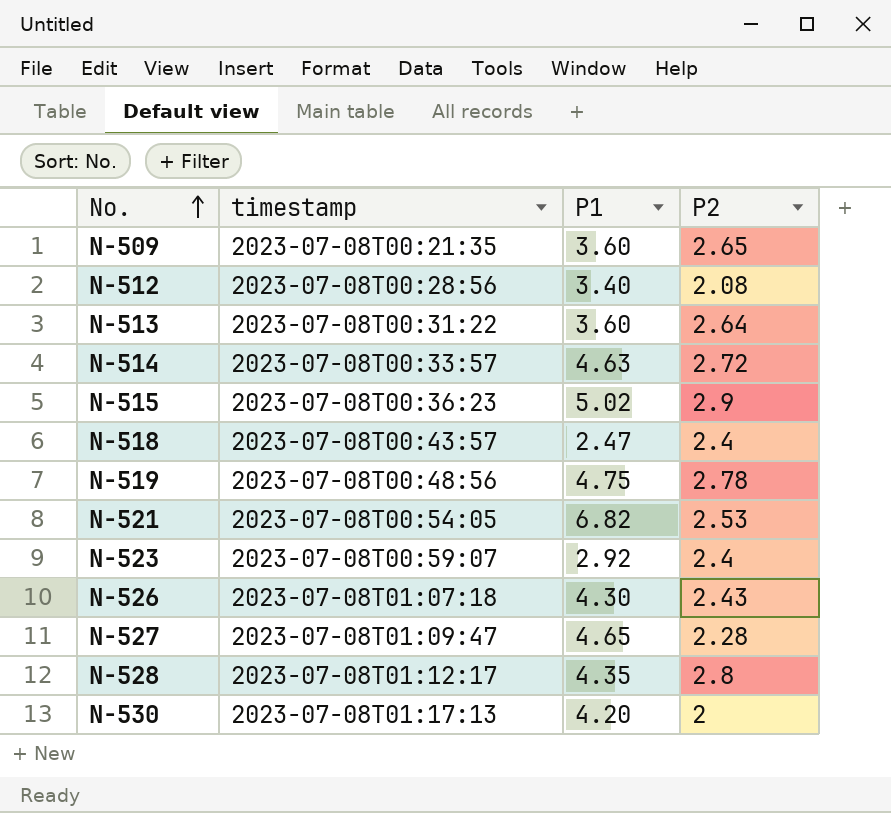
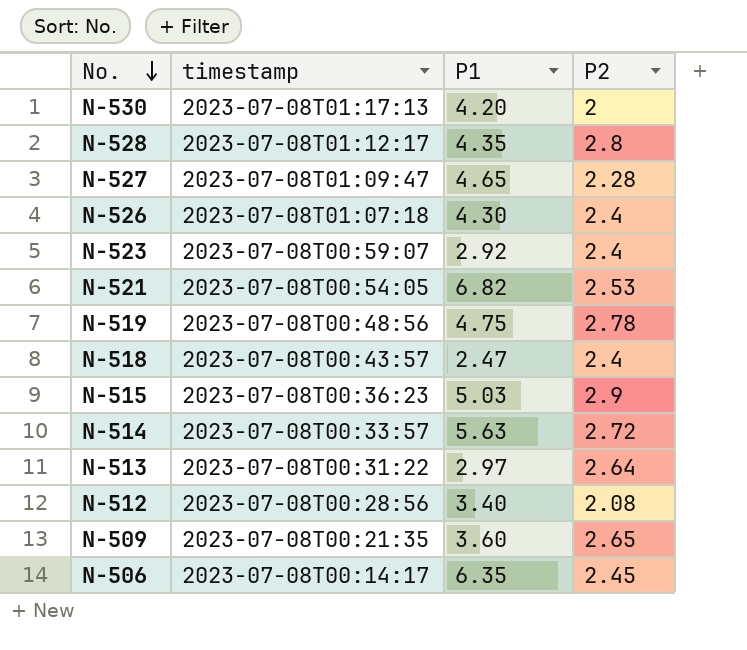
row order: No. ascending -> No. descending
N-526 | P2: 2.43 -> 2.4
N-515 | P1: 5.02 -> 5.03
N-514 | P1: 4.63 -> 5.63
N-513 | P1: 3.60 -> 2.97
row N-506: none -> 2023-07-08T00:14:17 | 6.35 | 2.45

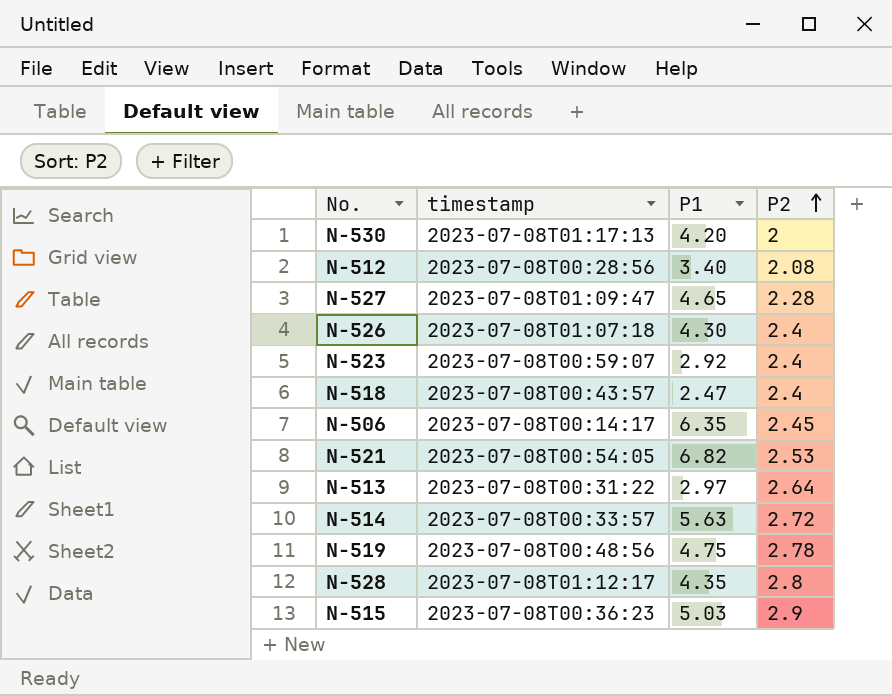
row order: No. descending -> P2 ascending
row N-509: 2023-07-08T00:21:35 | 3.60 | 2.65 -> none

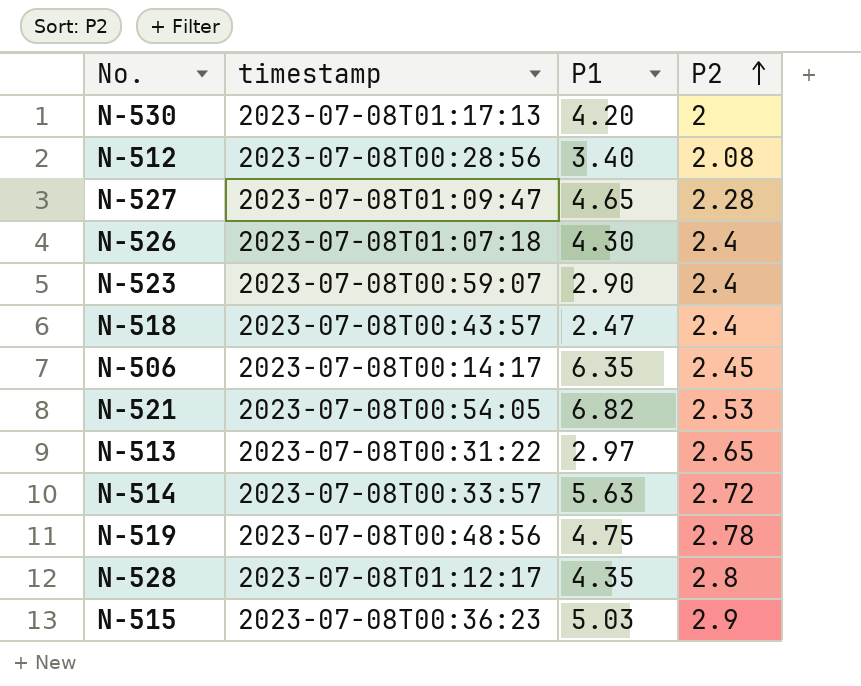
N-523 | P1: 2.92 -> 2.90
N-513 | P2: 2.64 -> 2.65

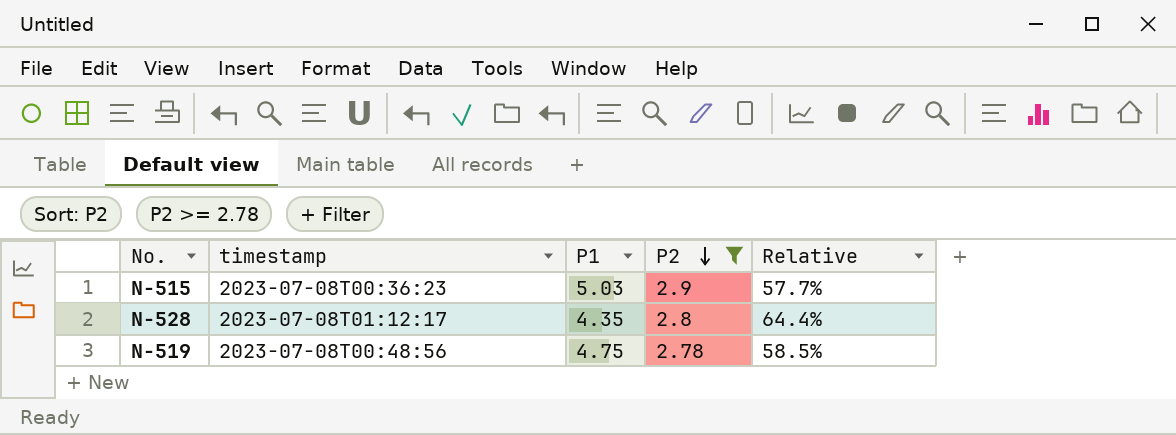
filter: none -> P2 >= 2.78
row order: P2 ascending -> P2 descending
column Relative | formula: none -> [P2] / [P1]

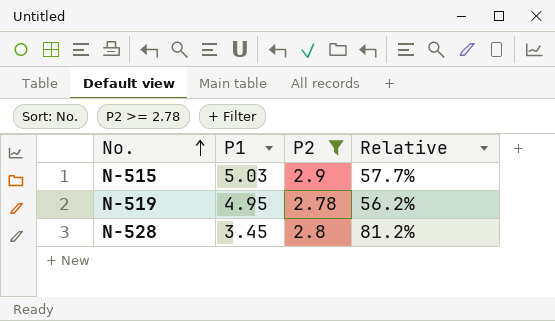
row order: P2 descending -> No. ascending
column timestamp | position: 2 -> none
N-519 | P1: 4.75 -> 4.95
N-519 | Relative: 58.5% -> 56.2%
N-528 | P1: 4.35 -> 3.45
N-528 | Relative: 64.4% -> 81.2%

